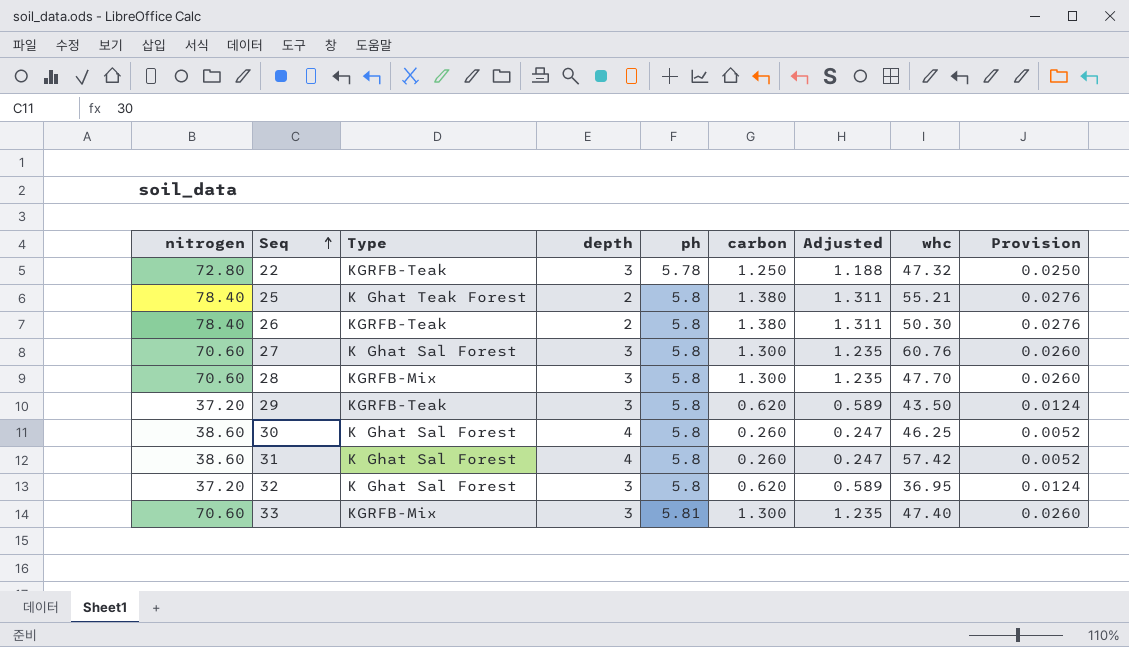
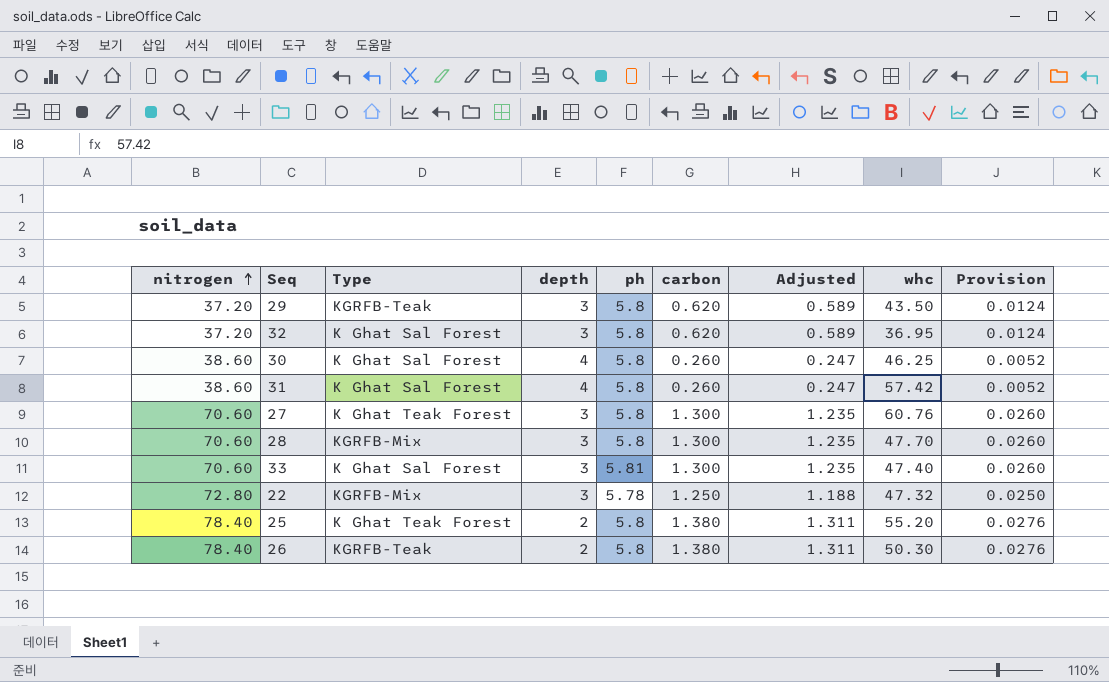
row order: Seq ascending -> nitrogen ascending
27 | Type: K Ghat Sal Forest -> K Ghat Teak Forest
33 | Type: KGRFB-Mix -> K Ghat Sal Forest
22 | Type: KGRFB-Teak -> KGRFB-Mix
25 | whc: 55.21 -> 55.20

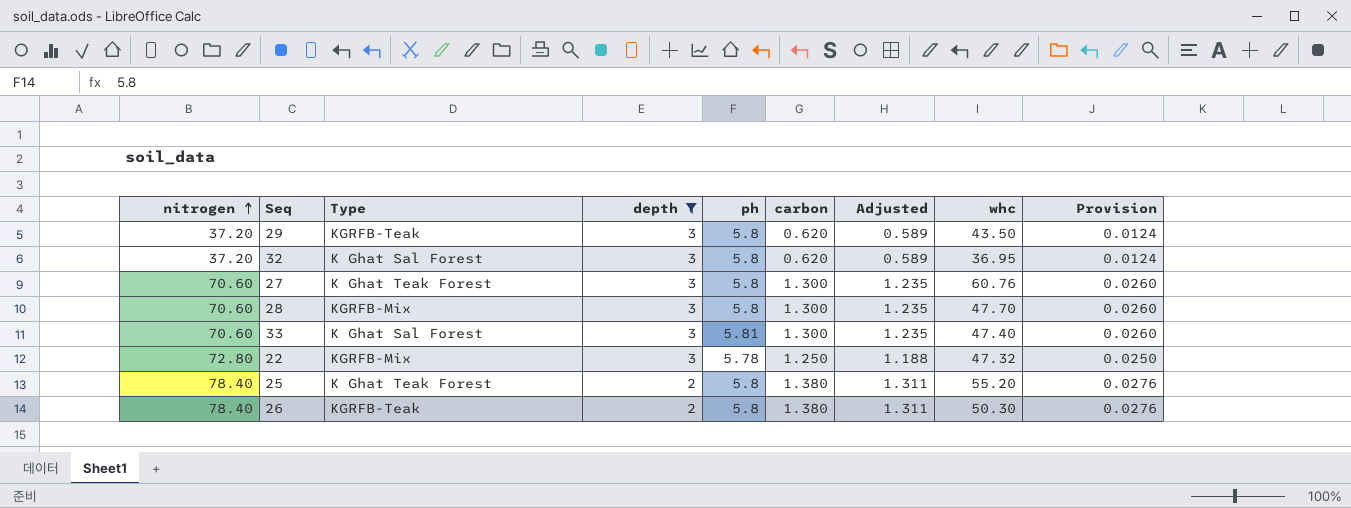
filter: none -> depth != 4

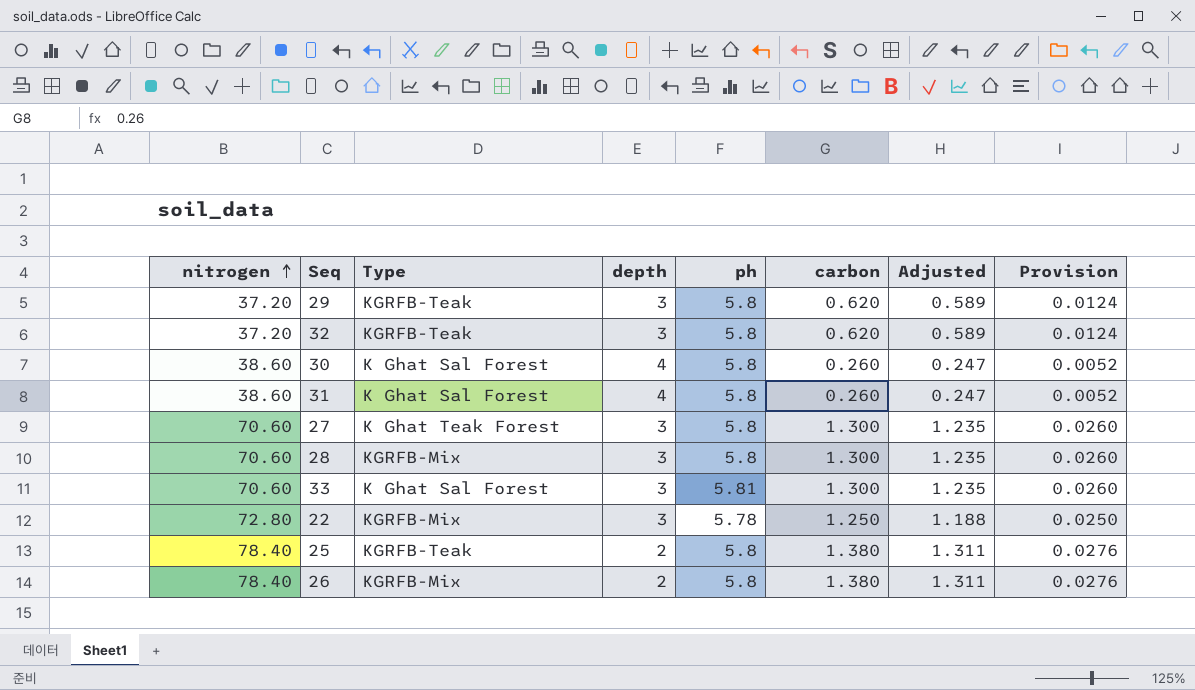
filter: depth != 4 -> none
column whc | position: 8 -> none
32 | Type: K Ghat Sal Forest -> KGRFB-Teak
25 | Type: K Ghat Teak Forest -> KGRFB-Teak
26 | Type: KGRFB-Teak -> KGRFB-Mix

